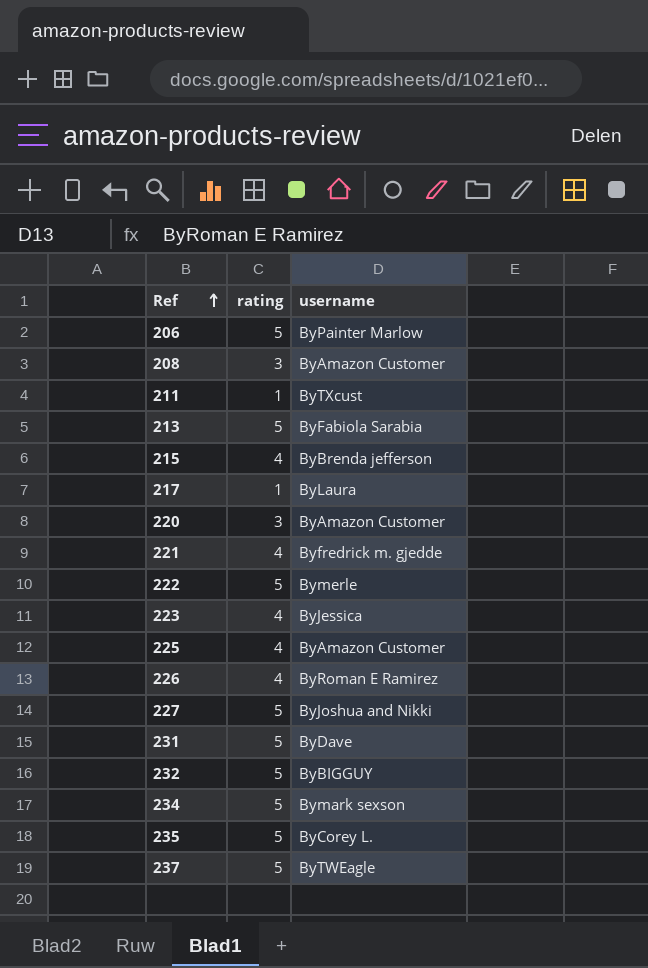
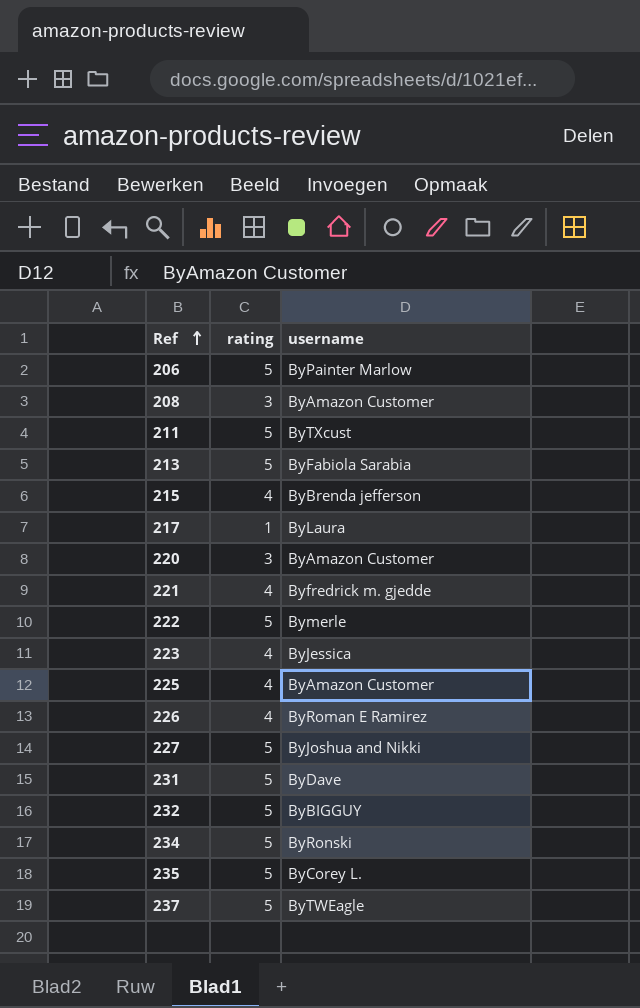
211 | rating: 1 -> 5
234 | username: Bymark sexson -> ByRonski

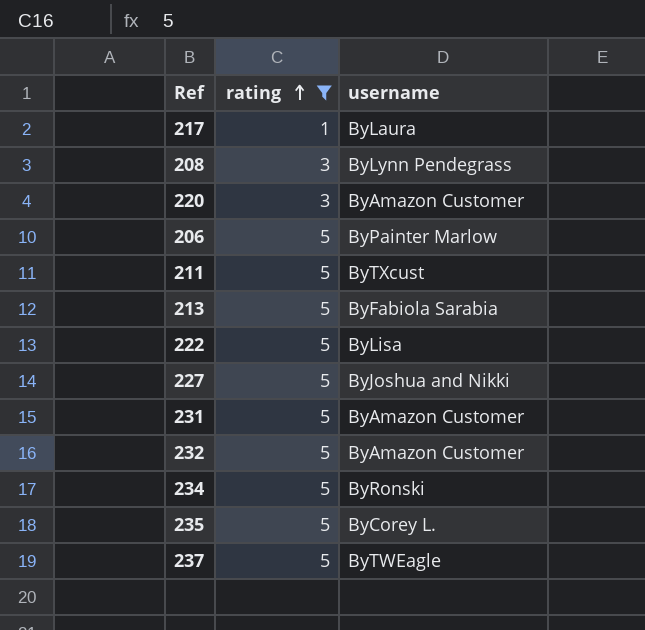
filter: none -> rating != 4
row order: Ref ascending -> rating ascending
208 | username: ByAmazon Customer -> ByLynn Pendegrass
222 | username: Bymerle -> ByLisa
231 | username: ByDave -> ByAmazon Customer
232 | username: ByBIGGUY -> ByAmazon Customer

